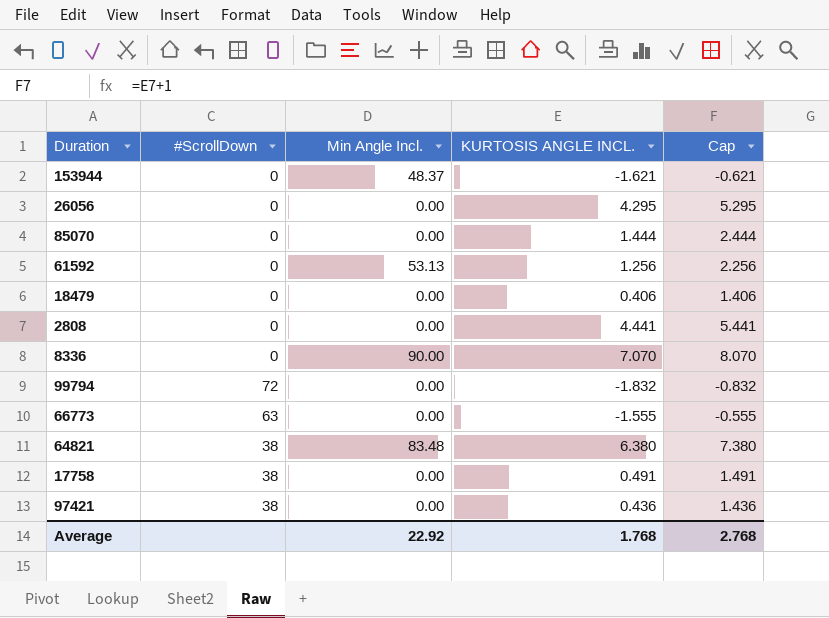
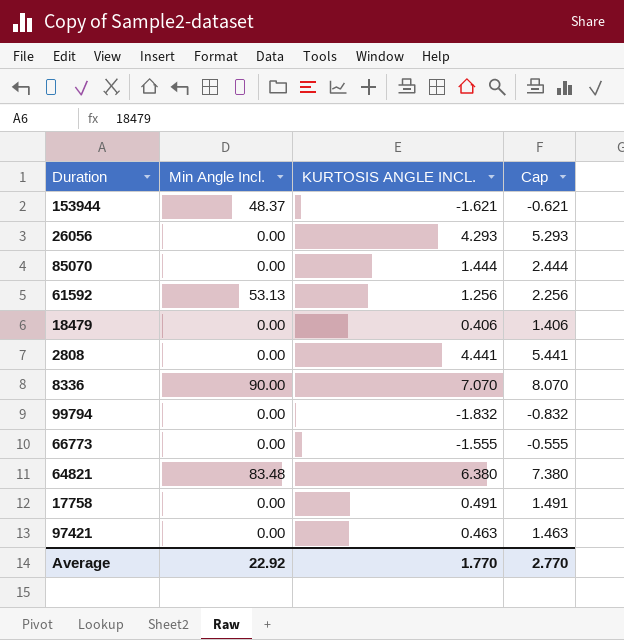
column #ScrollDown | position: 2 -> none
26056 | KURTOSIS ANGLE INCL.: 4.295 -> 4.293
26056 | Cap: 5.295 -> 5.293
97421 | KURTOSIS ANGLE INCL.: 0.436 -> 0.463
97421 | Cap: 1.436 -> 1.463
Average | KURTOSIS ANGLE INCL.: 1.768 -> 1.770
Average | Cap: 2.768 -> 2.770

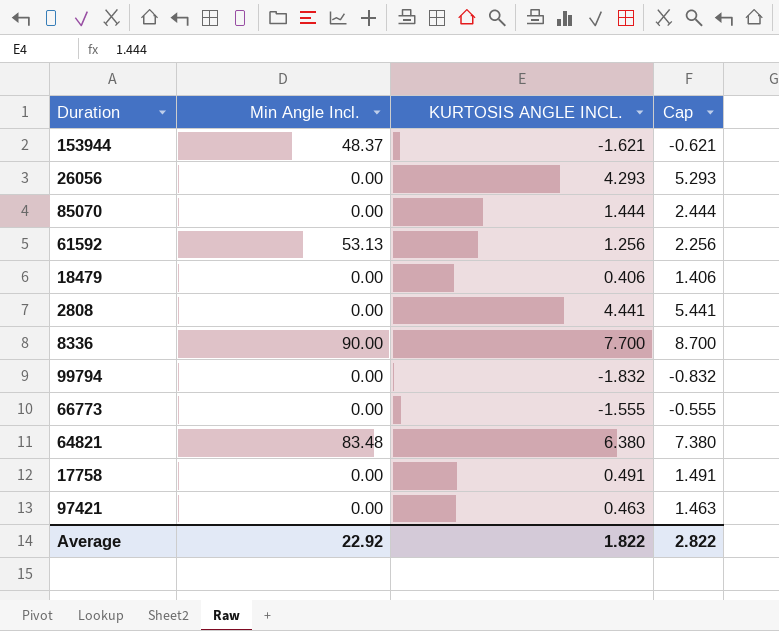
8336 | KURTOSIS ANGLE INCL.: 7.070 -> 7.700
8336 | Cap: 8.070 -> 8.700
Average | KURTOSIS ANGLE INCL.: 1.770 -> 1.822
Average | Cap: 2.770 -> 2.822

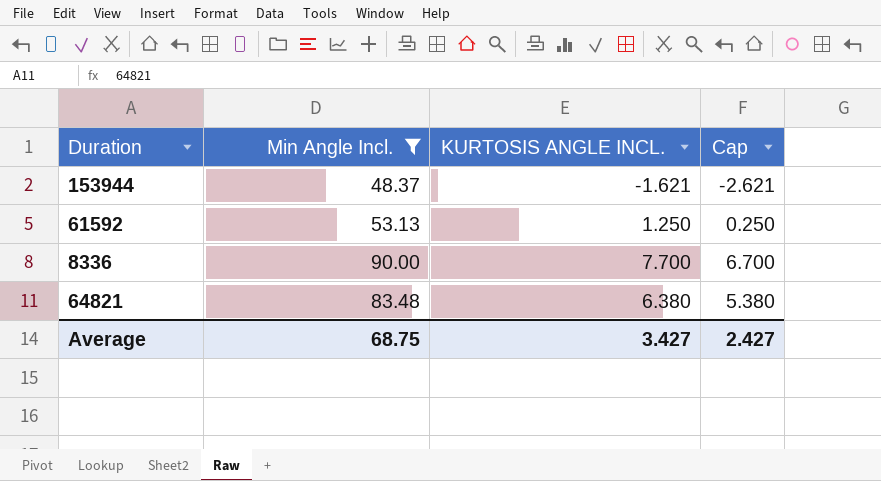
filter: none -> Min Angle Incl. != 0.00
column Cap | formula: [KURTOSIS ANGLE INCL.] + 1 -> [KURTOSIS ANGLE INCL.] - 1
61592 | KURTOSIS ANGLE INCL.: 1.256 -> 1.250
Average | Min Angle Incl.: 22.92 -> 68.75
Average | KURTOSIS ANGLE INCL.: 1.822 -> 3.427
Average | Cap: 2.822 -> 2.427

